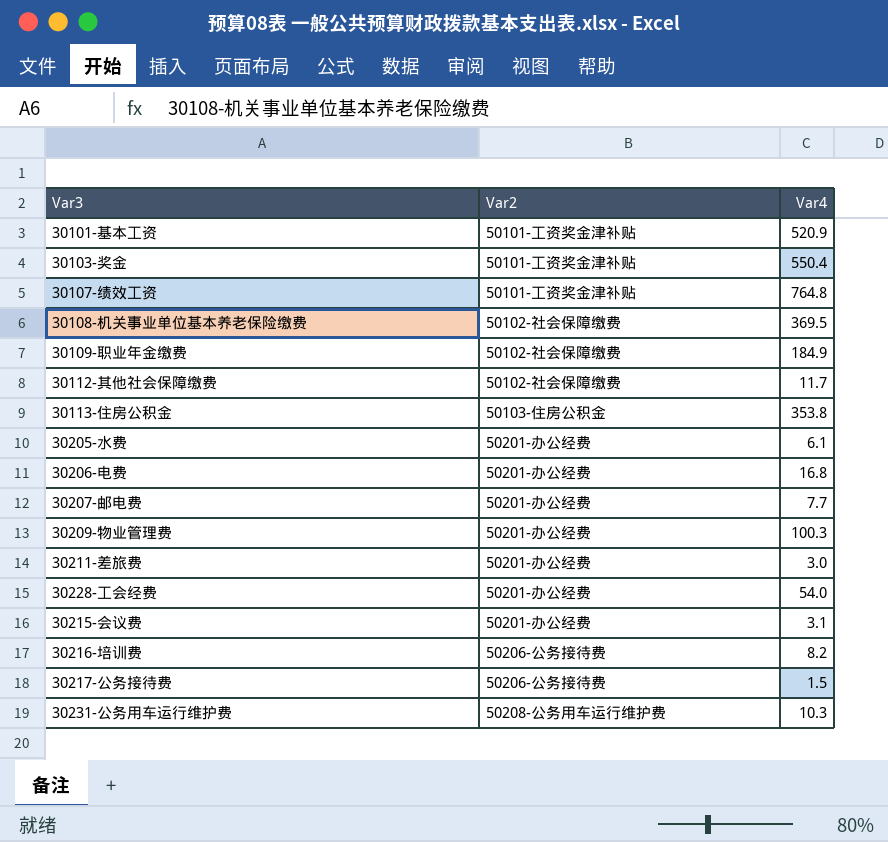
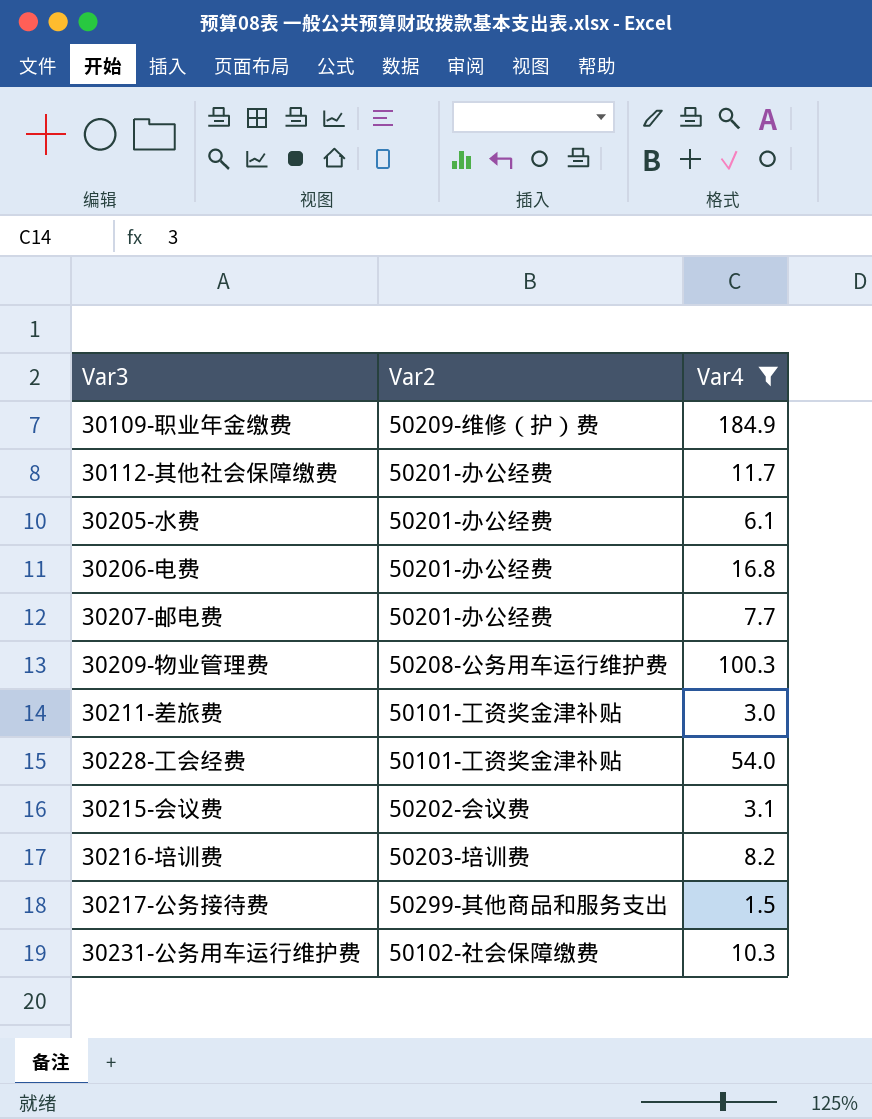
filter: none -> Var4 <= 184.9
30109-职业年金缴费 | Var2: 50102-社会保障缴费 -> 50209-维修（护）费
30112-其他社会保障缴费 | Var2: 50102-社会保障缴费 -> 50201-办公经费
30209-物业管理费 | Var2: 50201-办公经费 -> 50208-公务用车运行维护费
30211-差旅费 | Var2: 50201-办公经费 -> 50101-工资奖金津补贴
30228-工会经费 | Var2: 50201-办公经费 -> 50101-工资奖金津补贴
30215-会议费 | Var2: 50201-办公经费 -> 50202-会议费
30216-培训费 | Var2: 50206-公务接待费 -> 50203-培训费
30217-公务接待费 | Var2: 50206-公务接待费 -> 50299-其他商品和服务支出
30231-公务用车运行维护费 | Var2: 50208-公务用车运行维护费 -> 50102-社会保障缴费

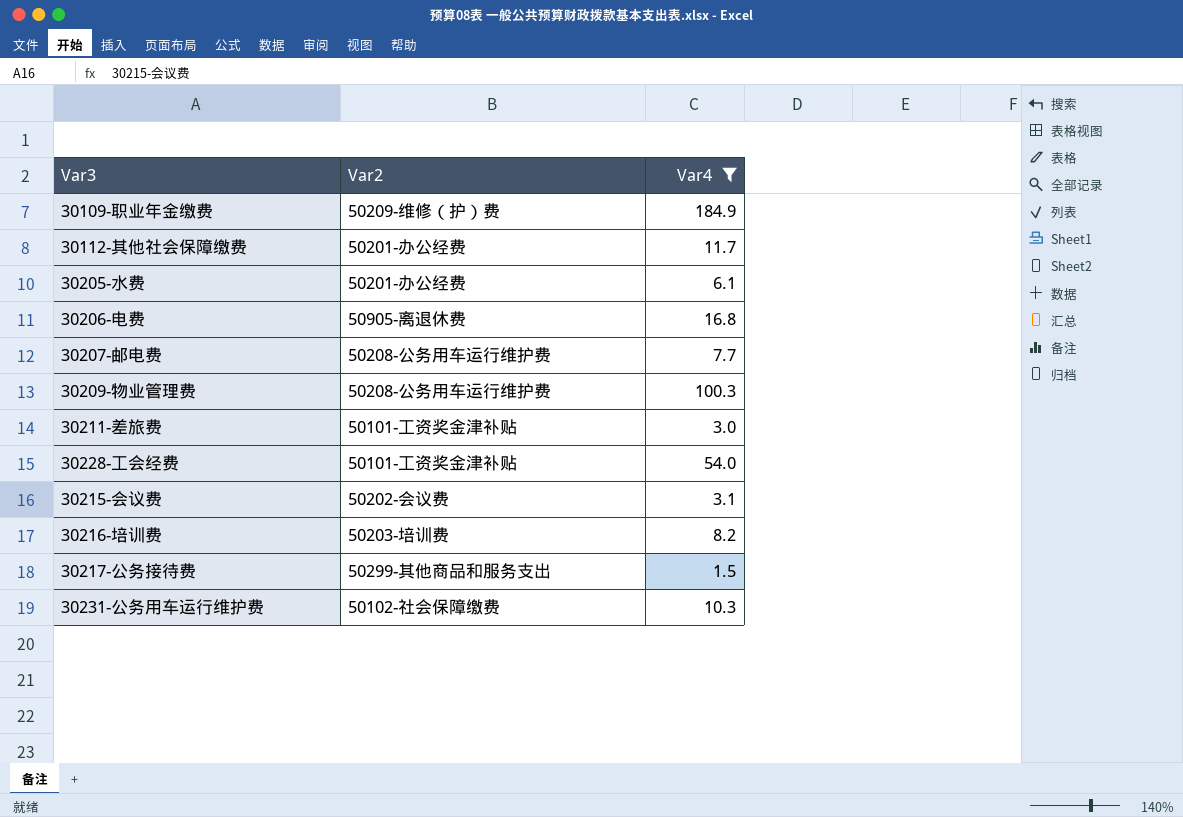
30206-电费 | Var2: 50201-办公经费 -> 50905-离退休费
30207-邮电费 | Var2: 50201-办公经费 -> 50208-公务用车运行维护费

